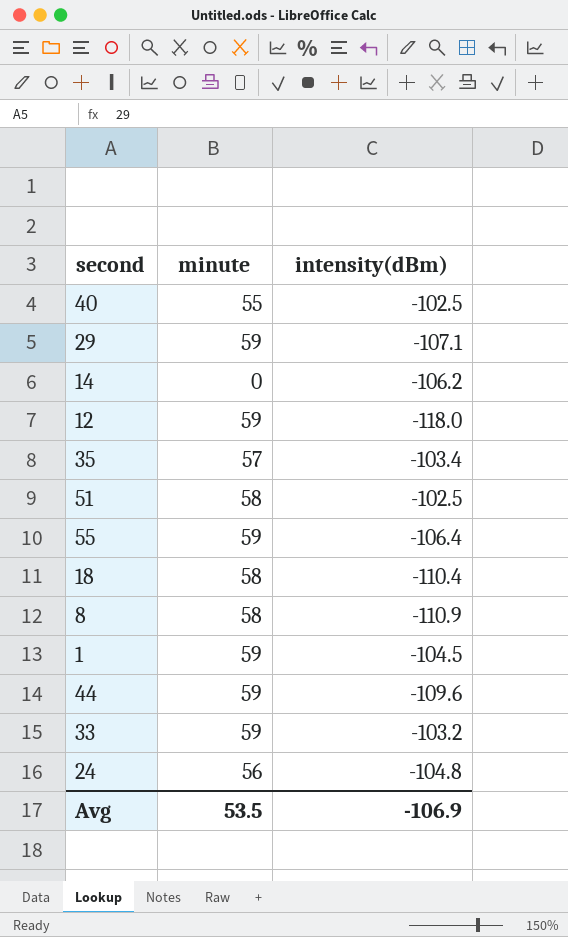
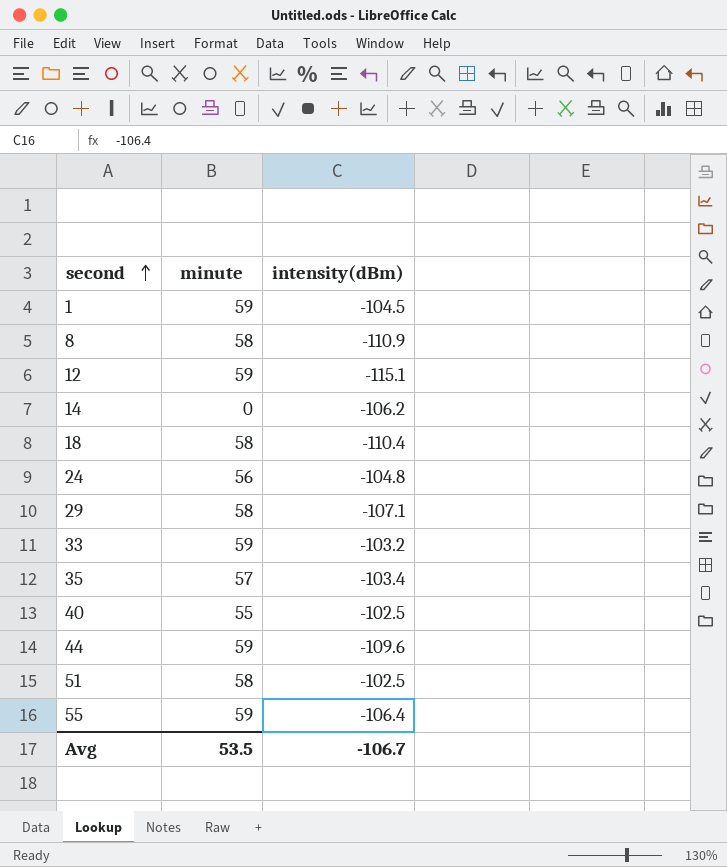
row order: none -> second ascending
12 | intensity(dBm): -118.0 -> -115.1
29 | minute: 59 -> 58
Avg | intensity(dBm): -106.9 -> -106.7

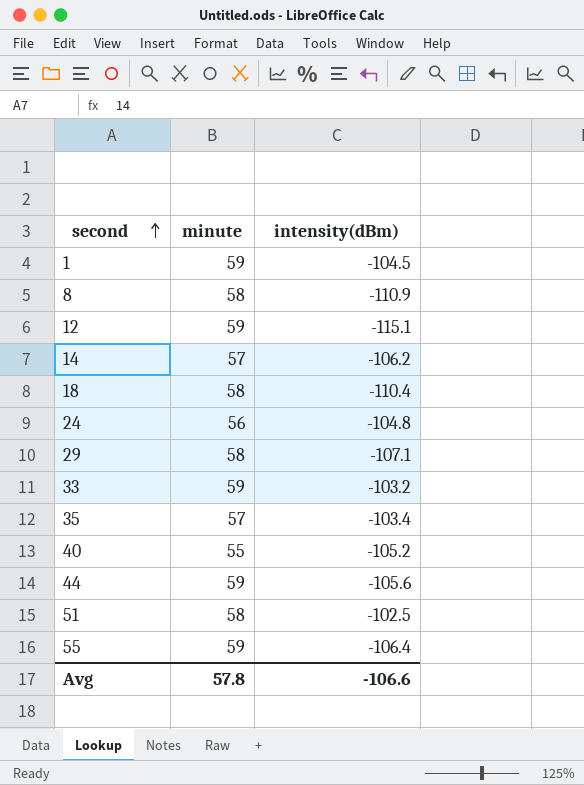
14 | minute: 0 -> 57
40 | intensity(dBm): -102.5 -> -105.2
44 | intensity(dBm): -109.6 -> -105.6
Avg | minute: 53.5 -> 57.8
Avg | intensity(dBm): -106.7 -> -106.6

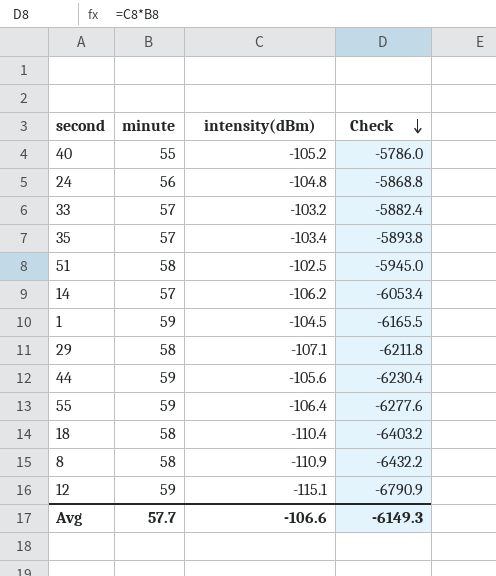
row order: second ascending -> Check descending
column Check | formula: none -> [minute] * [intensity(dBm)]
33 | minute: 59 -> 57
Avg | minute: 57.8 -> 57.7

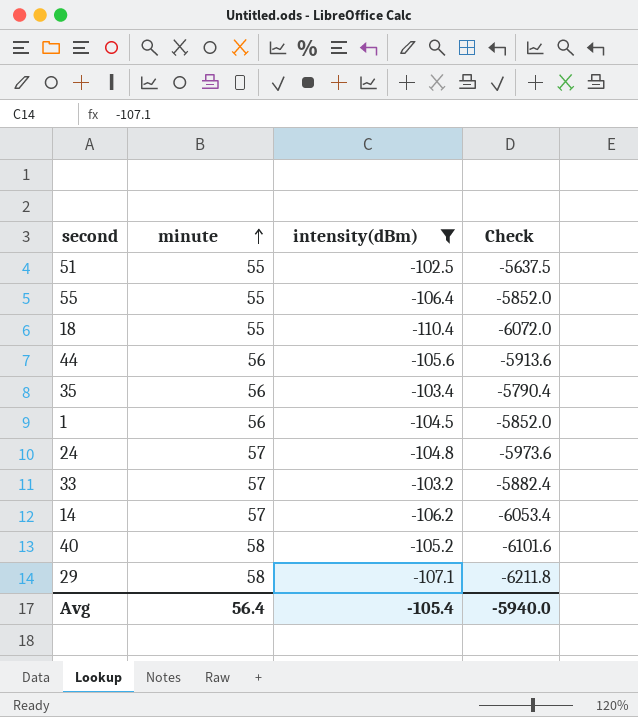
filter: none -> intensity(dBm) >= -110.4
row order: Check descending -> minute ascending
51 | minute: 58 -> 55
51 | Check: -5945.0 -> -5637.5
55 | minute: 59 -> 55
55 | Check: -6277.6 -> -5852.0
18 | minute: 58 -> 55
18 | Check: -6403.2 -> -6072.0
44 | minute: 59 -> 56
44 | Check: -6230.4 -> -5913.6
35 | minute: 57 -> 56
35 | Check: -5893.8 -> -5790.4
1 | minute: 59 -> 56
1 | Check: -6165.5 -> -5852.0
24 | minute: 56 -> 57
24 | Check: -5868.8 -> -5973.6
40 | minute: 55 -> 58
40 | Check: -5786.0 -> -6101.6
Avg | minute: 57.7 -> 56.4
Avg | intensity(dBm): -106.6 -> -105.4
Avg | Check: -6149.3 -> -5940.0

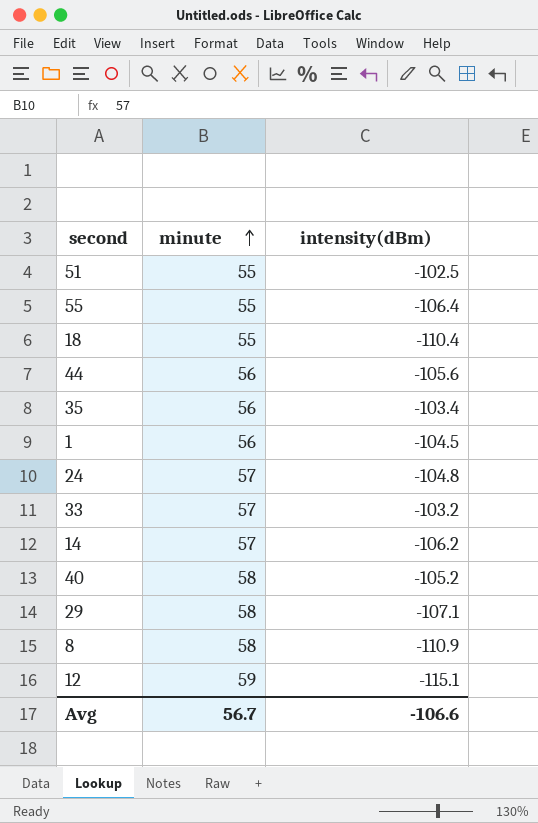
filter: intensity(dBm) >= -110.4 -> none
column Check | formula: [minute] * [intensity(dBm)] -> none
Avg | minute: 56.4 -> 56.7
Avg | intensity(dBm): -105.4 -> -106.6

